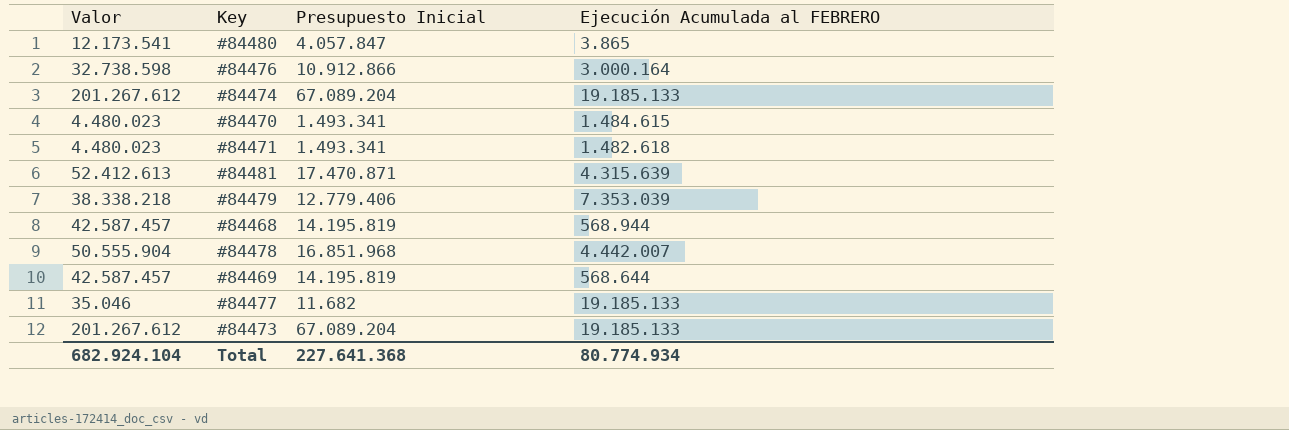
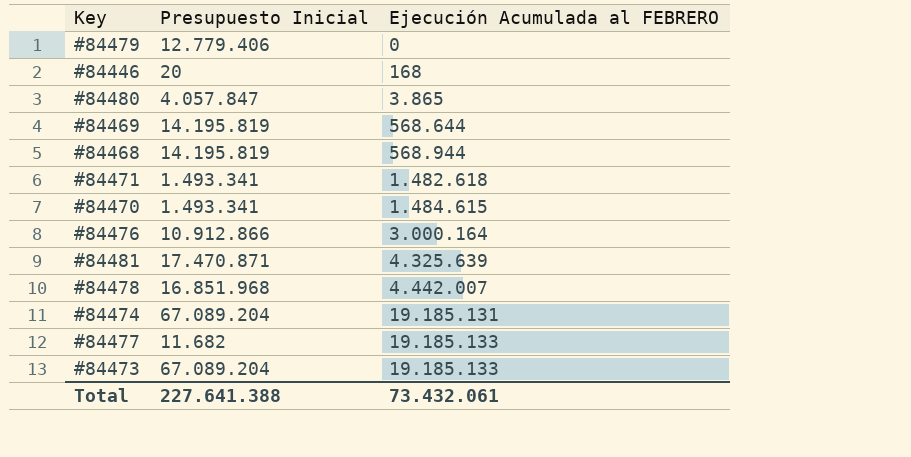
row order: none -> Ejecución Acumulada al FEBRERO ascending
column Valor | formula: [Presupuesto Inicial] * 3 -> none
#84479 | Ejecución Acumulada al FEBRERO: 7.353.039 -> 0
row #84446: none -> 20 | 168
#84481 | Ejecución Acumulada al FEBRERO: 4.315.639 -> 4.325.639
#84474 | Ejecución Acumulada al FEBRERO: 19.185.133 -> 19.185.131
Total | Presupuesto Inicial: 227.641.368 -> 227.641.388
Total | Ejecución Acumulada al FEBRERO: 80.774.934 -> 73.432.061

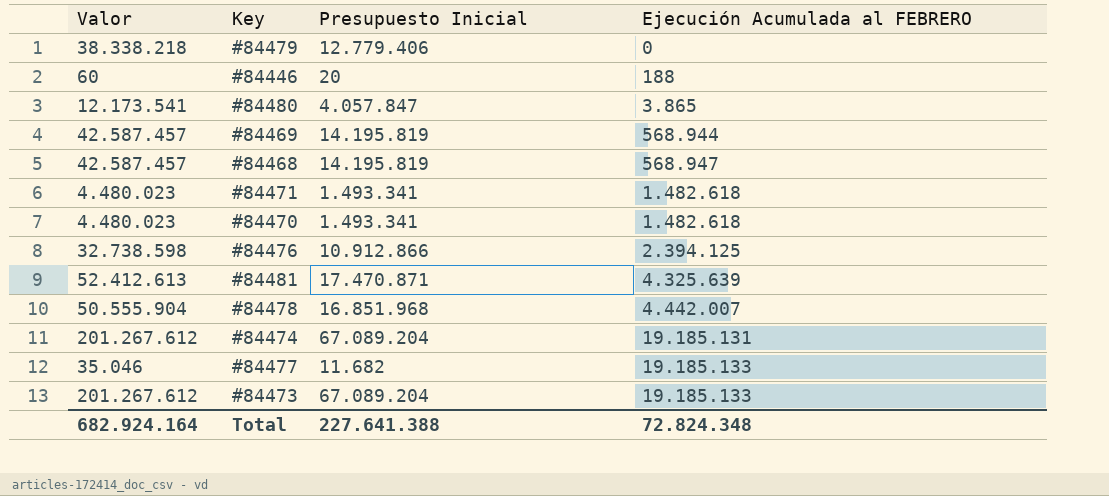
column Valor | formula: none -> [Presupuesto Inicial] * 3
#84446 | Ejecución Acumulada al FEBRERO: 168 -> 188
#84469 | Ejecución Acumulada al FEBRERO: 568.644 -> 568.944
#84468 | Ejecución Acumulada al FEBRERO: 568.944 -> 568.947
#84470 | Ejecución Acumulada al FEBRERO: 1.484.615 -> 1.482.618
#84476 | Ejecución Acumulada al FEBRERO: 3.000.164 -> 2.394.125
Total | Ejecución Acumulada al FEBRERO: 73.432.061 -> 72.824.348

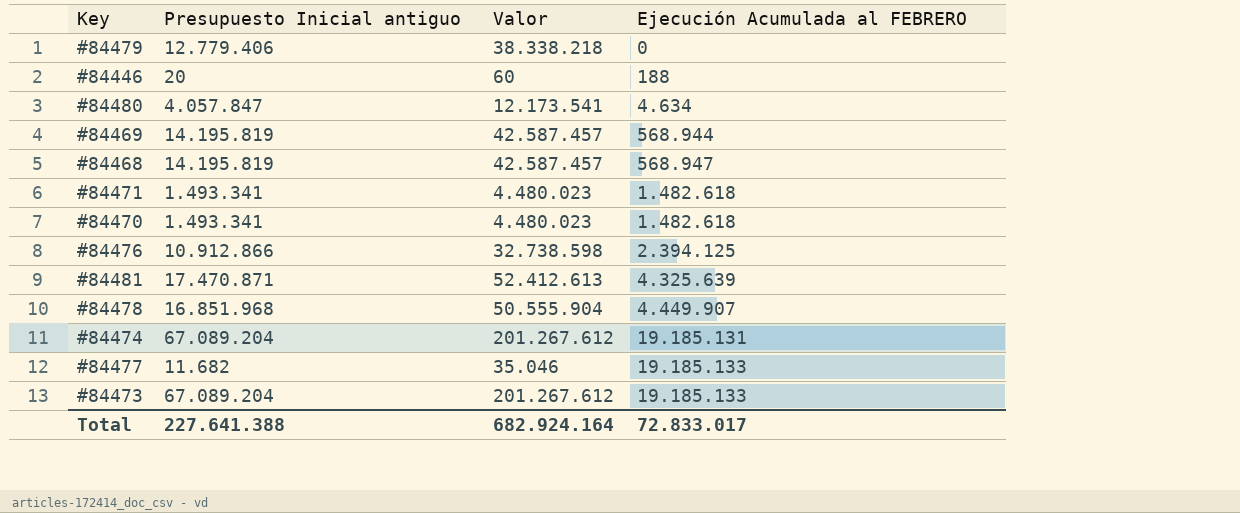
column name: Presupuesto Inicial -> Presupuesto Inicial antiguo
column Valor | position: 1 -> 3
#84480 | Ejecución Acumulada al FEBRERO: 3.865 -> 4.634
#84478 | Ejecución Acumulada al FEBRERO: 4.442.007 -> 4.449.907
Total | Ejecución Acumulada al FEBRERO: 72.824.348 -> 72.833.017

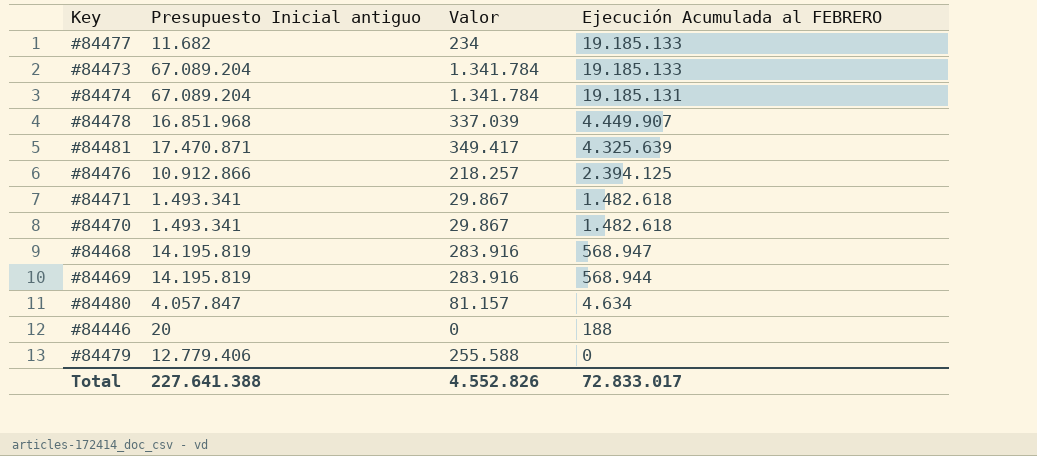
row order: Ejecución Acumulada al FEBRERO ascending -> Ejecución Acumulada al FEBRERO descending
column Valor | formula: [Presupuesto Inicial antiguo] * 3 -> [Presupuesto Inicial antiguo] * 0,02
Total | Valor: 682.924.164 -> 4.552.826

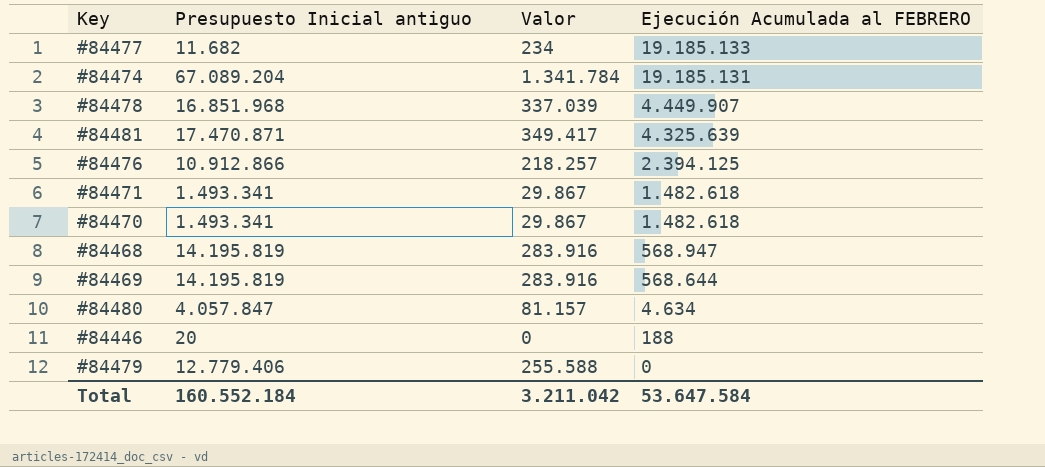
row #84473: 67.089.204 | 1.341.784 | 19.185.133 -> none
#84469 | Ejecución Acumulada al FEBRERO: 568.944 -> 568.644
Total | Presupuesto Inicial antiguo: 227.641.388 -> 160.552.184
Total | Valor: 4.552.826 -> 3.211.042
Total | Ejecución Acumulada al FEBRERO: 72.833.017 -> 53.647.584

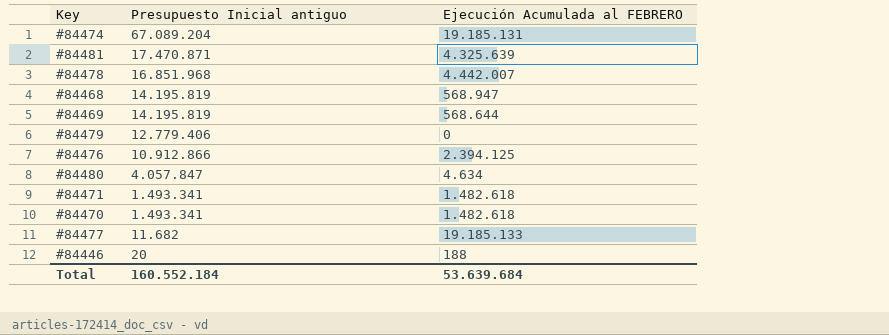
row order: Ejecución Acumulada al FEBRERO descending -> Presupuesto Inicial antiguo descending
column Valor | formula: [Presupuesto Inicial antiguo] * 0,02 -> none
#84478 | Ejecución Acumulada al FEBRERO: 4.449.907 -> 4.442.007
Total | Ejecución Acumulada al FEBRERO: 53.647.584 -> 53.639.684

